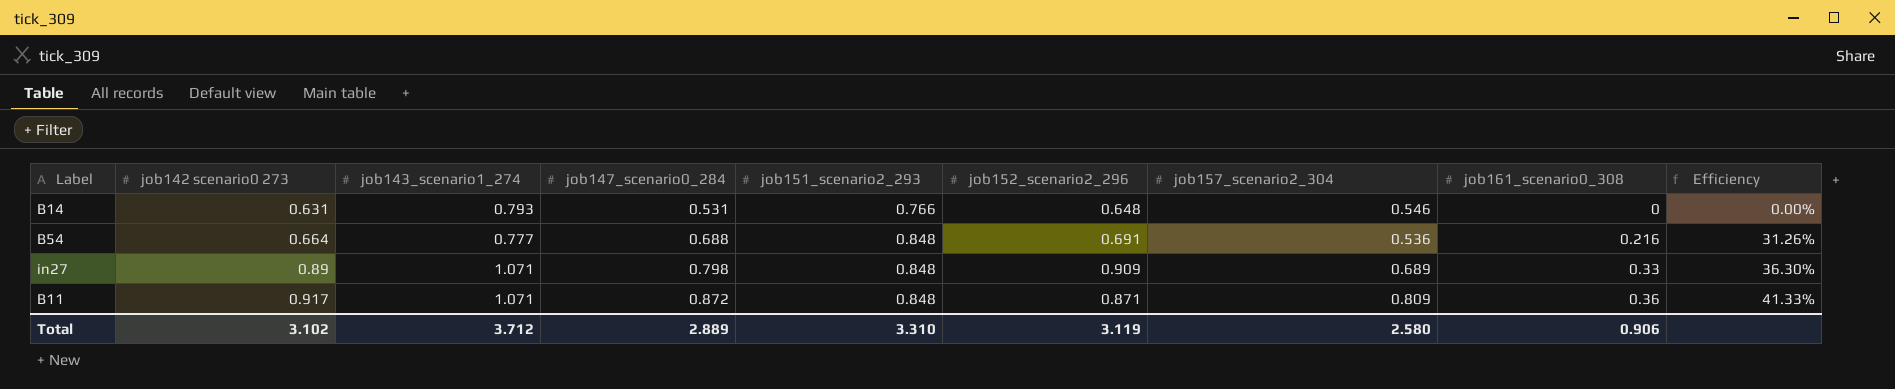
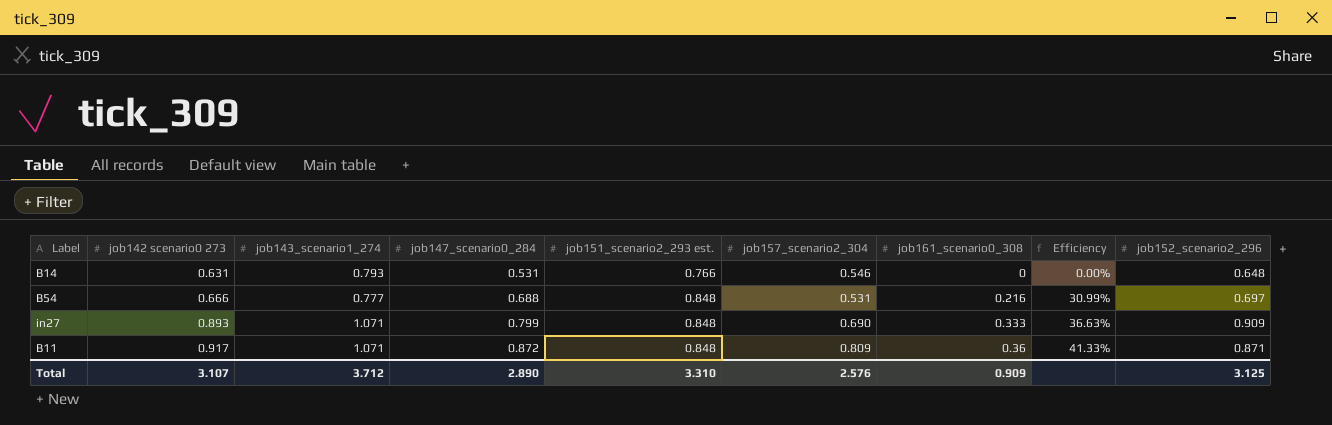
column name: job151_scenario2_293 -> job151_scenario2_293 est.
column job152_scenario2_296 | position: 6 -> 9
B54 | job142 scenario0 273: 0.664 -> 0.666
B54 | job157_scenario2_304: 0.536 -> 0.531
B54 | Efficiency: 31.26% -> 30.99%
B54 | job152_scenario2_296: 0.691 -> 0.697
in27 | job142 scenario0 273: 0.89 -> 0.893
in27 | job147_scenario0_284: 0.798 -> 0.799
in27 | job157_scenario2_304: 0.689 -> 0.690
in27 | job161_scenario0_308: 0.33 -> 0.333
in27 | Efficiency: 36.30% -> 36.63%
Total | job142 scenario0 273: 3.102 -> 3.107
Total | job147_scenario0_284: 2.889 -> 2.890
Total | job157_scenario2_304: 2.580 -> 2.576
Total | job161_scenario0_308: 0.906 -> 0.909
Total | job152_scenario2_296: 3.119 -> 3.125

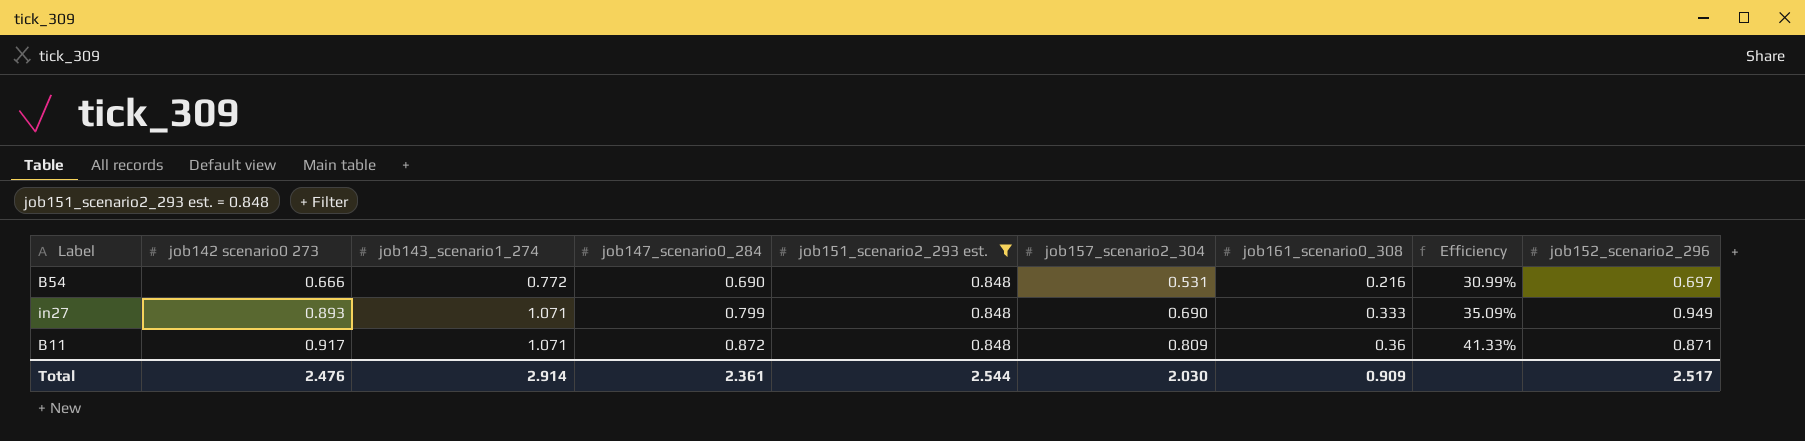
filter: none -> job151_scenario2_293 est. = 0.848
B54 | job143_scenario1_274: 0.777 -> 0.772
B54 | job147_scenario0_284: 0.688 -> 0.690
in27 | Efficiency: 36.63% -> 35.09%
in27 | job152_scenario2_296: 0.909 -> 0.949
Total | job142 scenario0 273: 3.107 -> 2.476
Total | job143_scenario1_274: 3.712 -> 2.914
Total | job147_scenario0_284: 2.890 -> 2.361
Total | job151_scenario2_293 est.: 3.310 -> 2.544
Total | job157_scenario2_304: 2.576 -> 2.030
Total | job152_scenario2_296: 3.125 -> 2.517

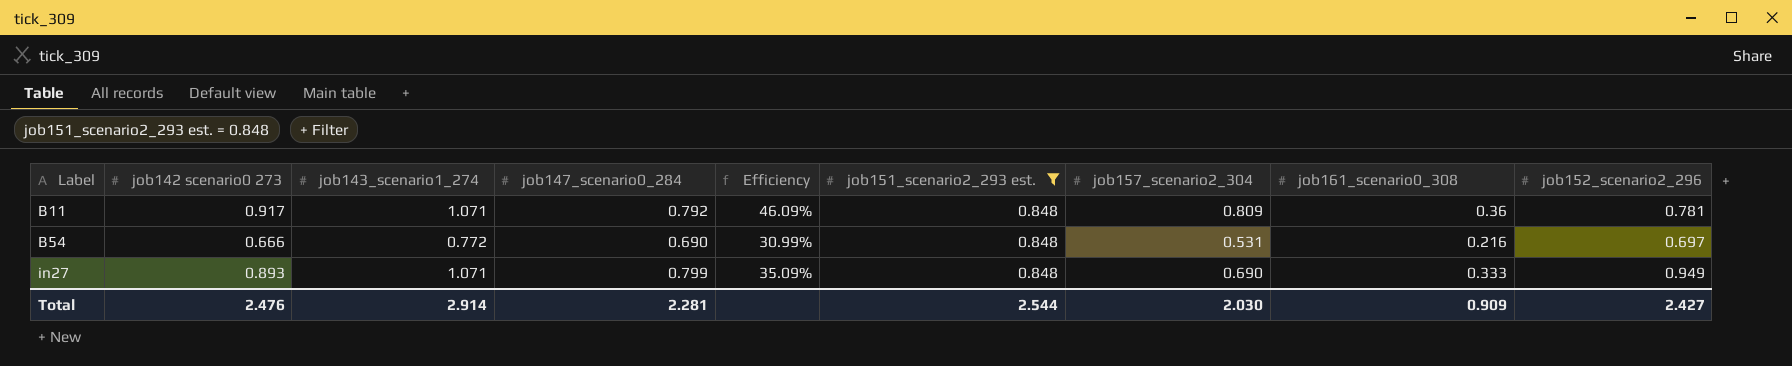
row order: job142 scenario0 273 ascending -> Label ascending
column Efficiency | position: 8 -> 5
B11 | job147_scenario0_284: 0.872 -> 0.792
B11 | Efficiency: 41.33% -> 46.09%
B11 | job152_scenario2_296: 0.871 -> 0.781
Total | job147_scenario0_284: 2.361 -> 2.281
Total | job152_scenario2_296: 2.517 -> 2.427

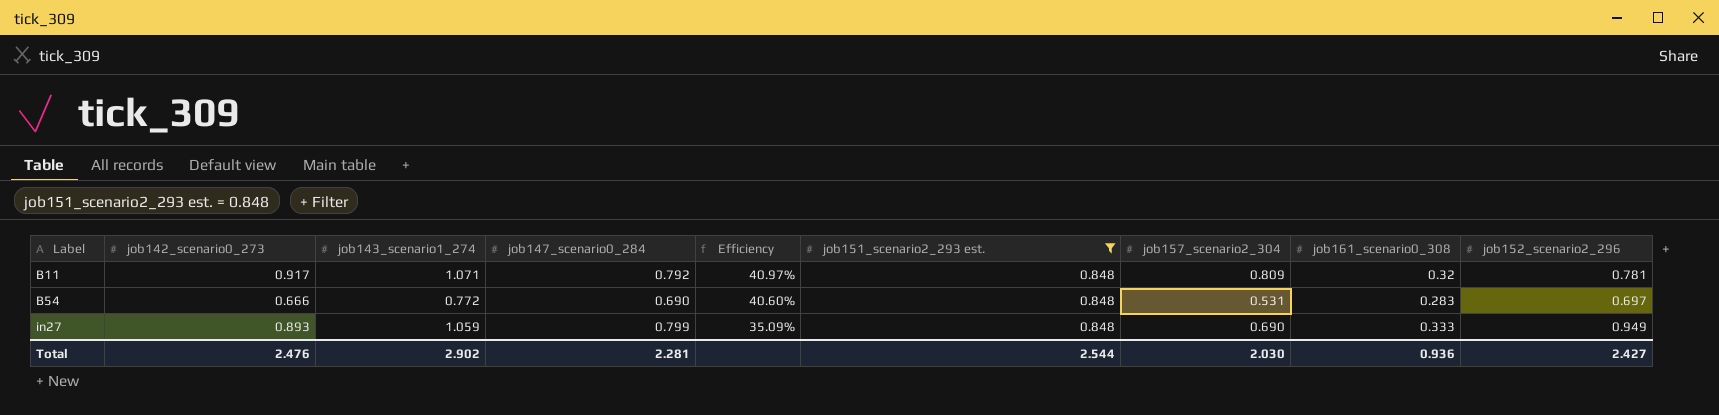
column name: job142 scenario0 273 -> job142_scenario0_273
B11 | Efficiency: 46.09% -> 40.97%
B11 | job161_scenario0_308: 0.36 -> 0.32
B54 | Efficiency: 30.99% -> 40.60%
B54 | job161_scenario0_308: 0.216 -> 0.283
in27 | job143_scenario1_274: 1.071 -> 1.059
Total | job143_scenario1_274: 2.914 -> 2.902
Total | job161_scenario0_308: 0.909 -> 0.936

